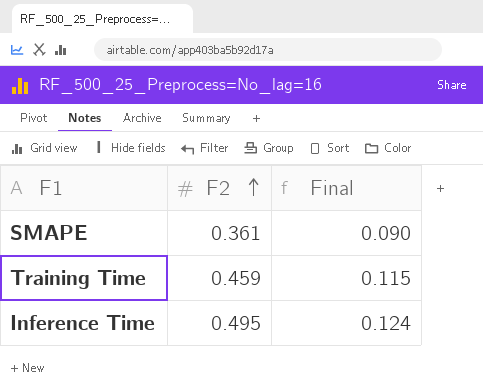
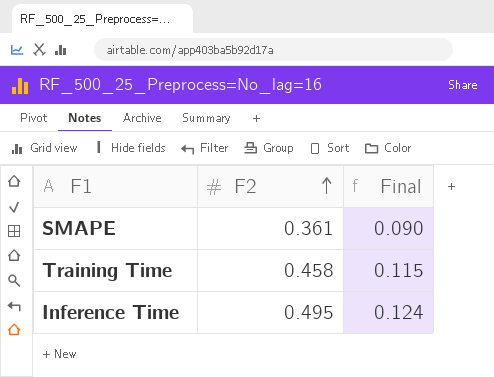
Training Time | F2: 0.459 -> 0.458

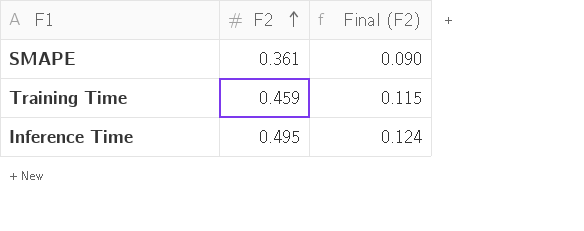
column name: Final -> Final (F2)
Training Time | F2: 0.458 -> 0.459

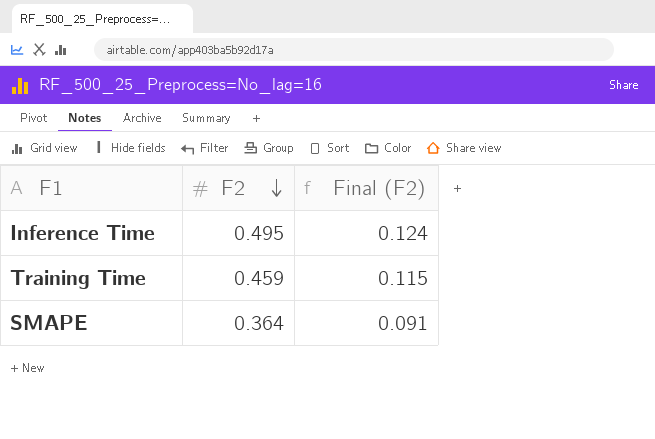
row order: F2 ascending -> F2 descending
SMAPE | F2: 0.361 -> 0.364
SMAPE | Final (F2): 0.090 -> 0.091

